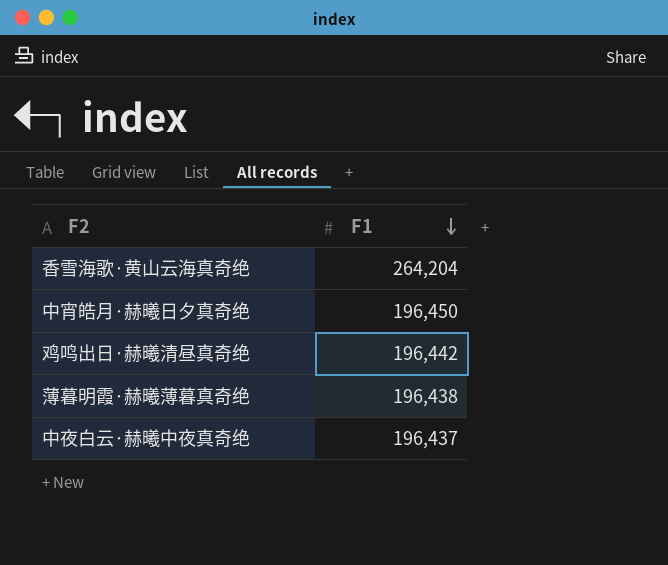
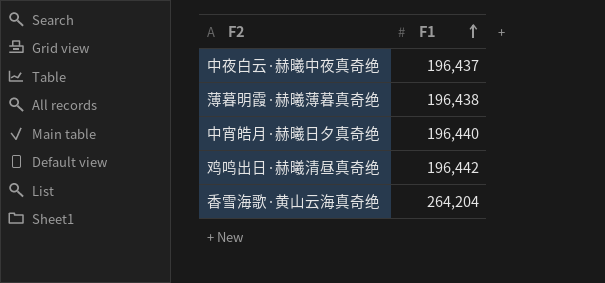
row order: F1 descending -> F1 ascending
中宵皓月·赫曦日夕真奇绝 | F1: 196,450 -> 196,440

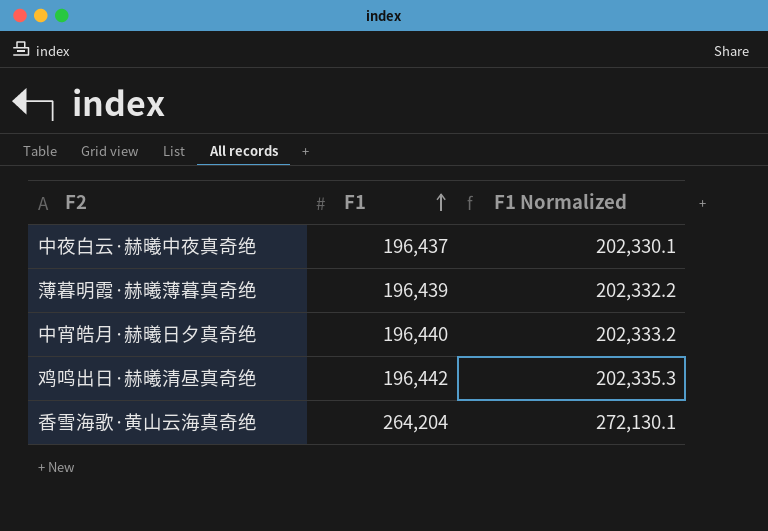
column F1 Normalized | formula: none -> [F1] * 1.03
薄暮明霞·赫曦薄暮真奇绝 | F1: 196,438 -> 196,439

